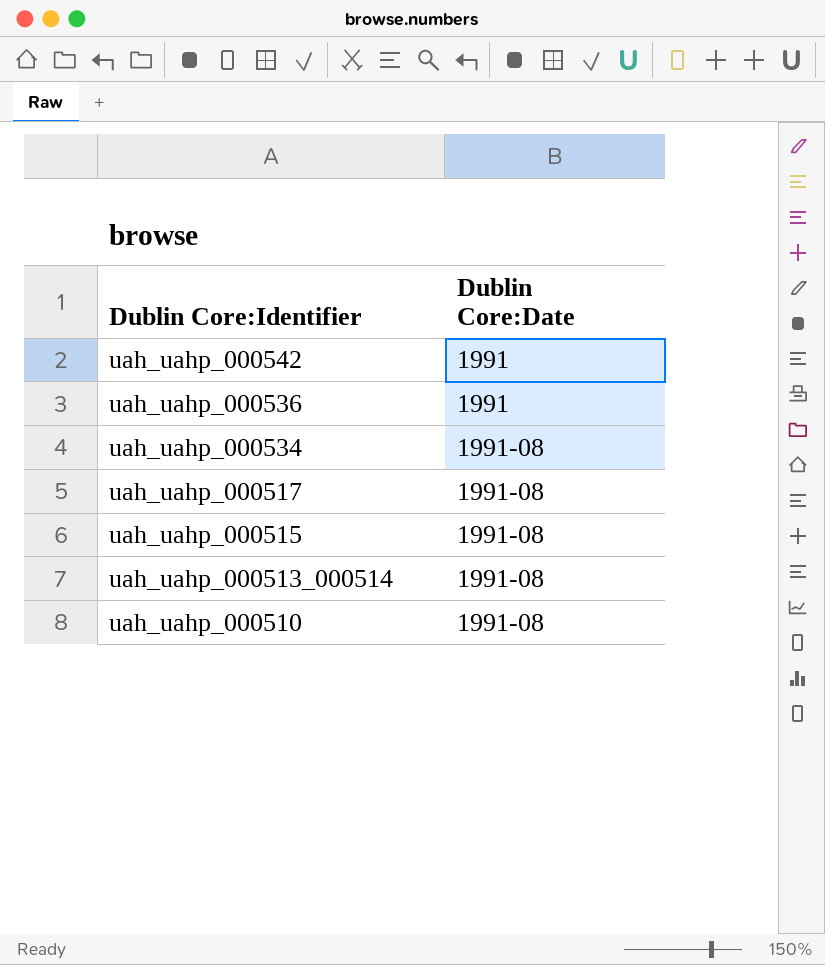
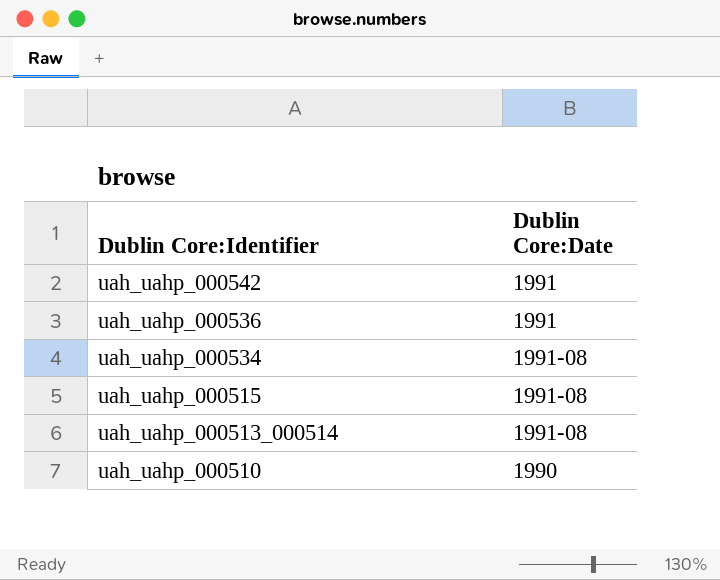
row uah_uahp_000517: 1991-08 -> none
uah_uahp_000510 | Dublin Core:Date: 1991-08 -> 1990

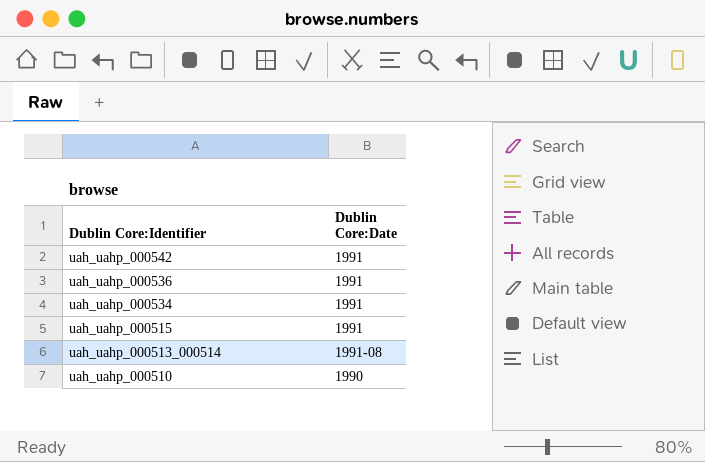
uah_uahp_000534 | Dublin Core:Date: 1991-08 -> 1991
uah_uahp_000515 | Dublin Core:Date: 1991-08 -> 1991

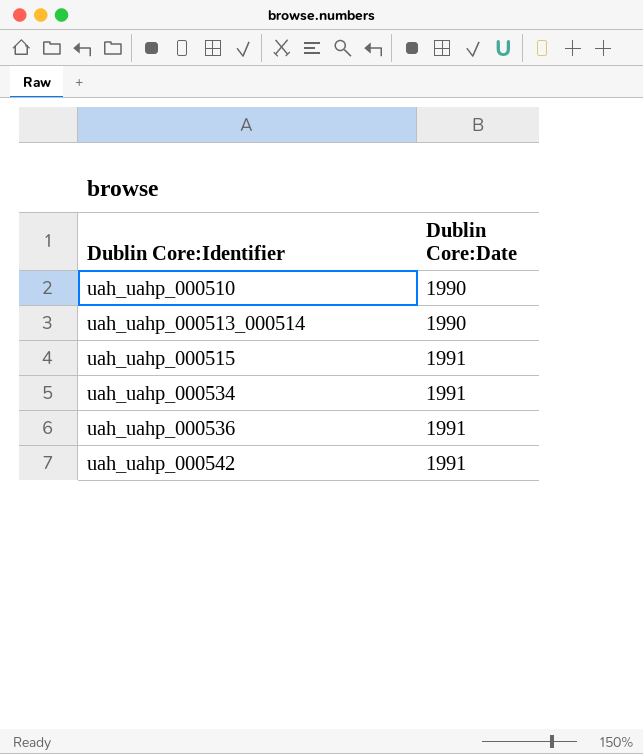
row order: Dublin Core:Identifier descending -> Dublin Core:Identifier ascending
uah_uahp_000513_000514 | Dublin Core:Date: 1991-08 -> 1990

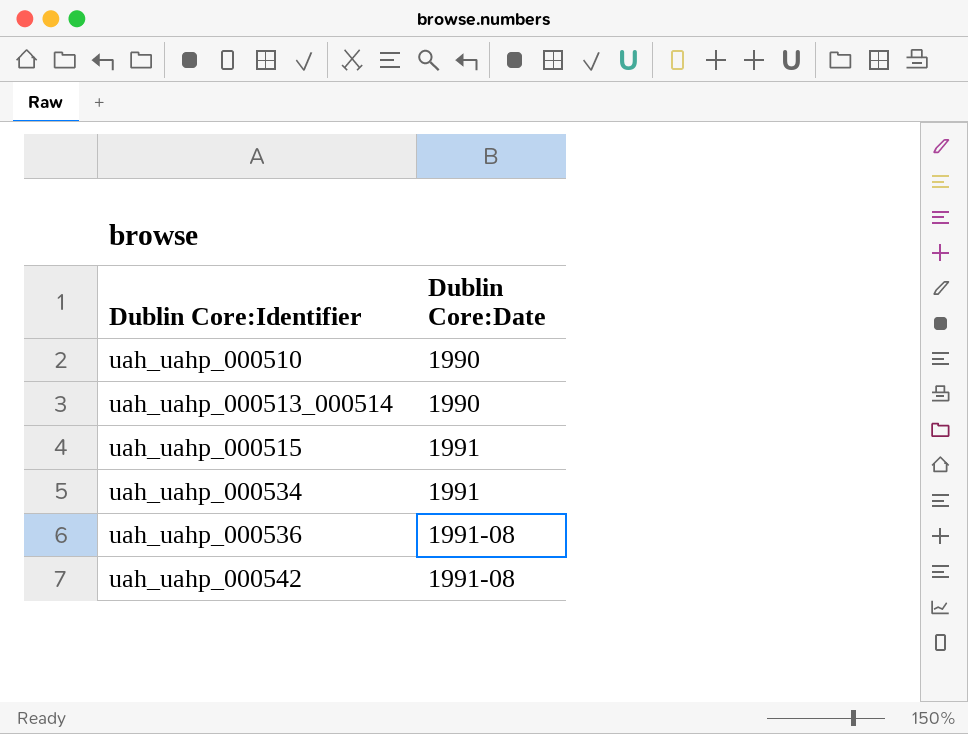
uah_uahp_000536 | Dublin Core:Date: 1991 -> 1991-08
uah_uahp_000542 | Dublin Core:Date: 1991 -> 1991-08

